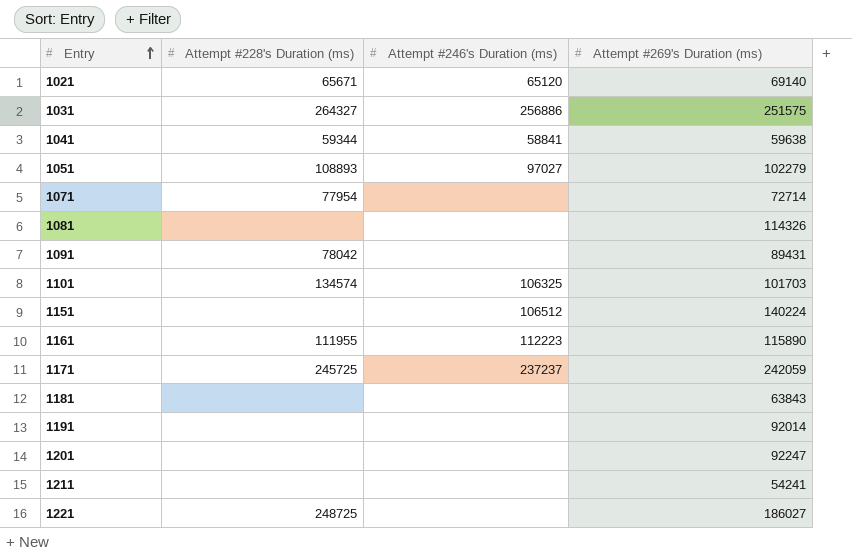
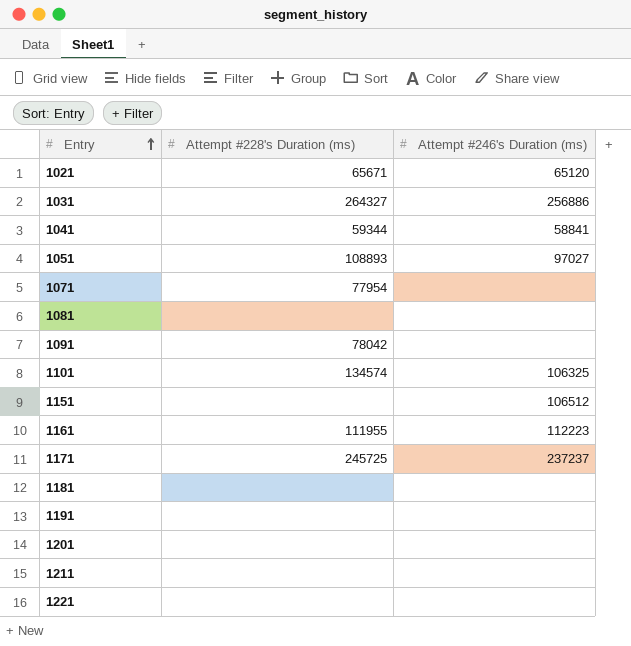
column Attempt #269's Duration (ms) | position: 4 -> none
1221 | Attempt #228's Duration (ms): 248725 -> none

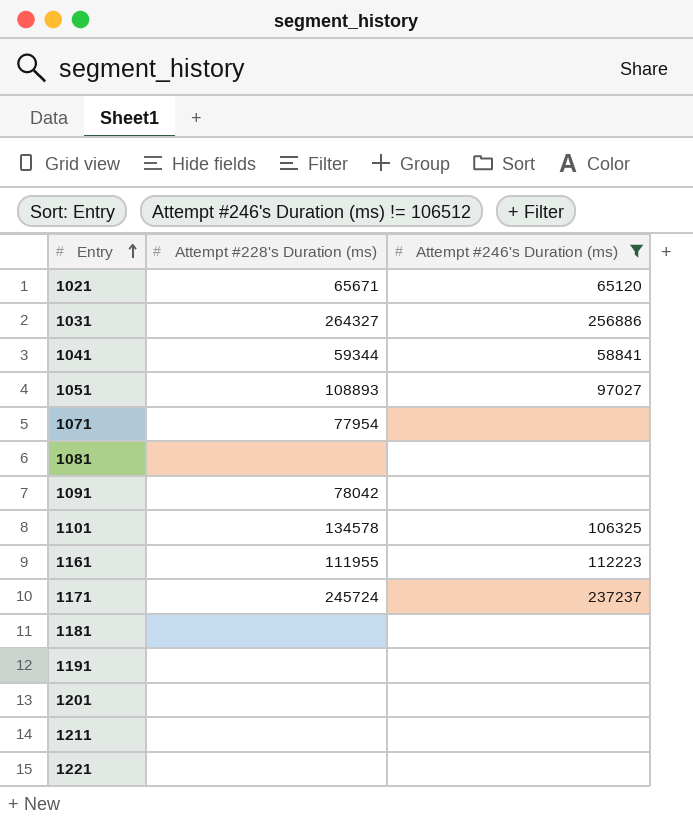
filter: none -> Attempt #246's Duration (ms) != 106512
1101 | Attempt #228's Duration (ms): 134574 -> 134578
1171 | Attempt #228's Duration (ms): 245725 -> 245724

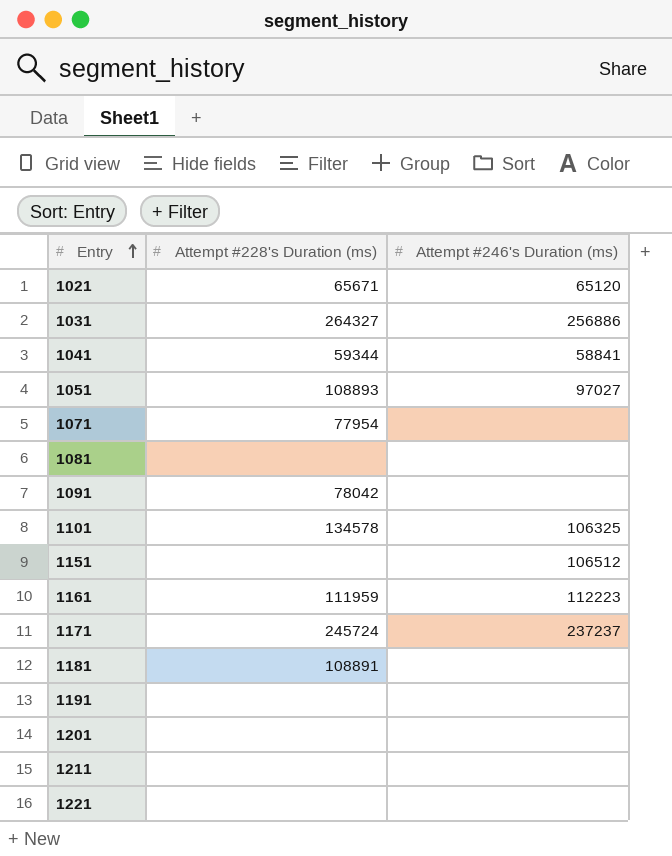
filter: Attempt #246's Duration (ms) != 106512 -> none
1161 | Attempt #228's Duration (ms): 111955 -> 111959
1181 | Attempt #228's Duration (ms): none -> 108891

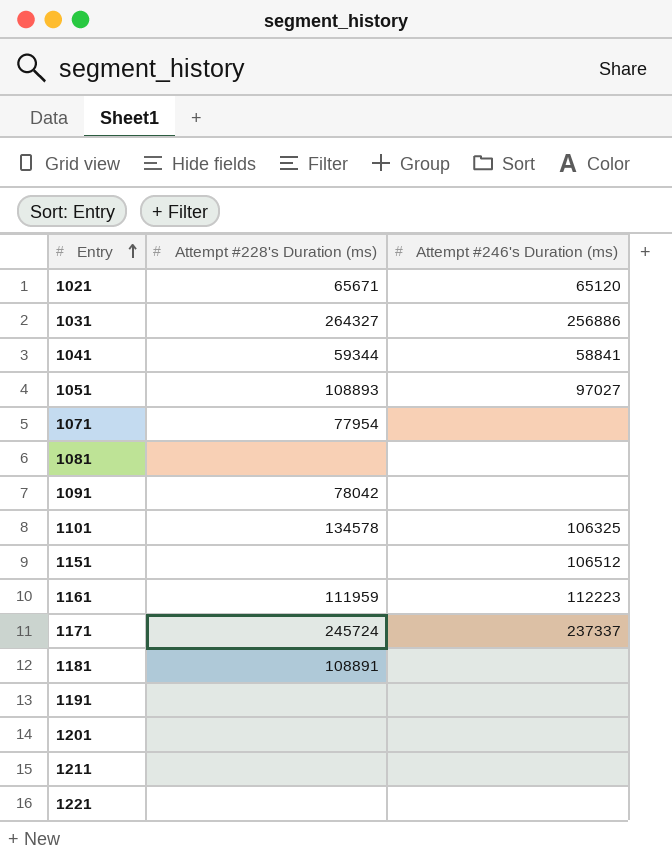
1171 | Attempt #246's Duration (ms): 237237 -> 237337

